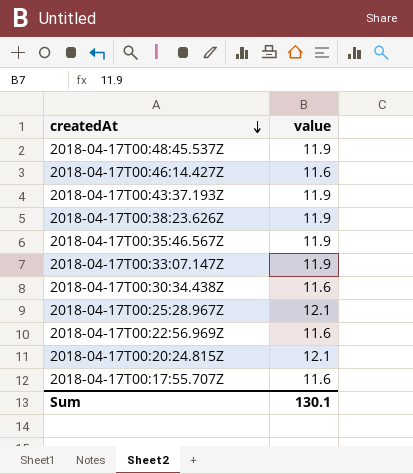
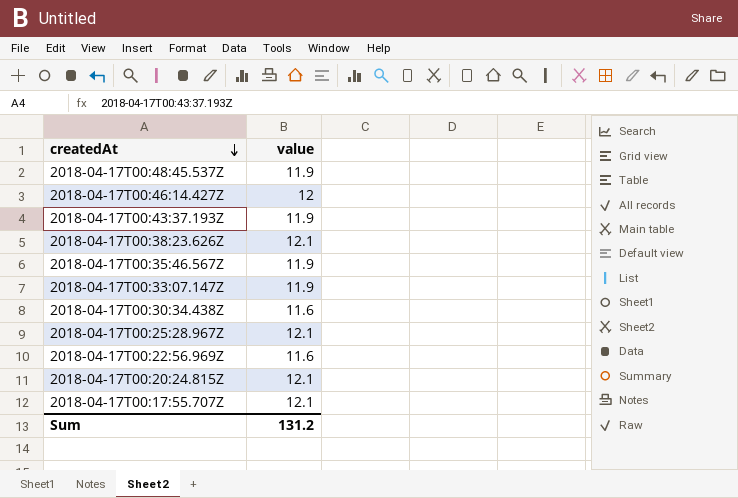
2018-04-17T00:46:14.427Z | value: 11.6 -> 12
2018-04-17T00:38:23.626Z | value: 11.9 -> 12.1
2018-04-17T00:17:55.707Z | value: 11.6 -> 12.1
Sum | value: 130.1 -> 131.2

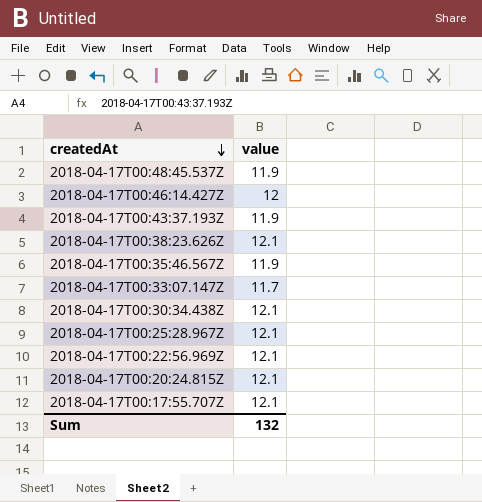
2018-04-17T00:33:07.147Z | value: 11.9 -> 11.7
2018-04-17T00:30:34.438Z | value: 11.6 -> 12.1
2018-04-17T00:22:56.969Z | value: 11.6 -> 12.1
Sum | value: 131.2 -> 132

